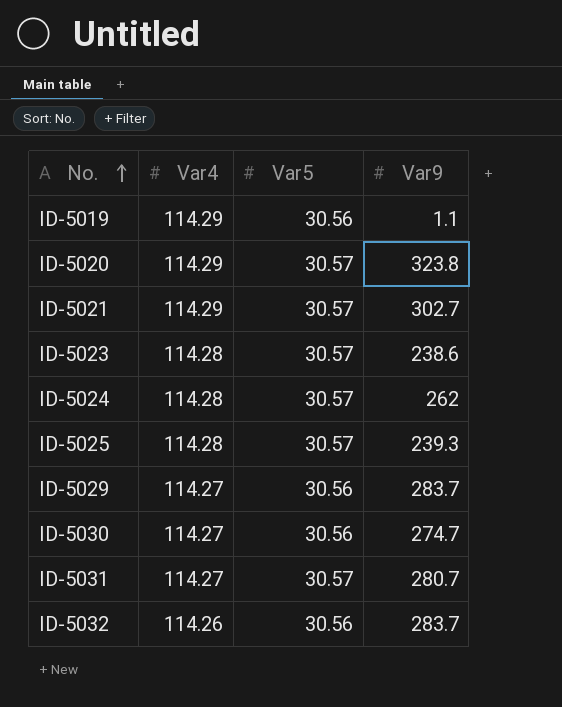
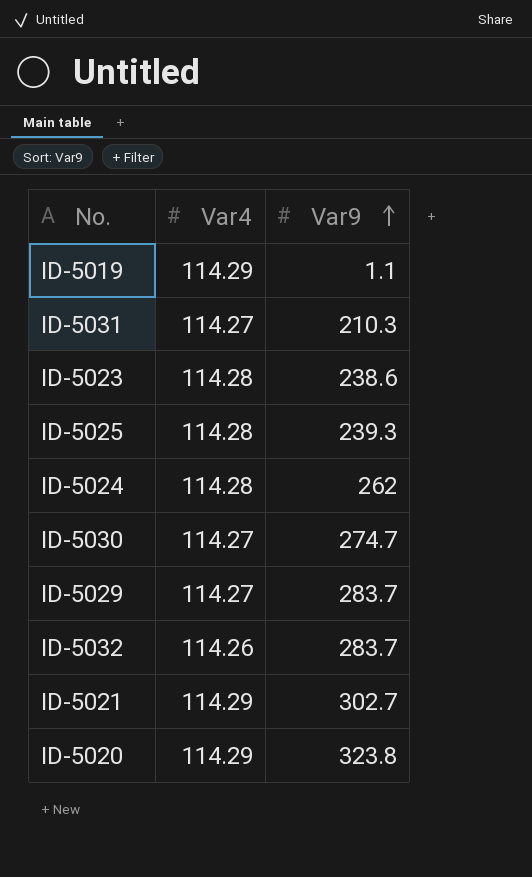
row order: No. ascending -> Var9 ascending
column Var5 | position: 3 -> none
ID-5031 | Var9: 280.7 -> 210.3

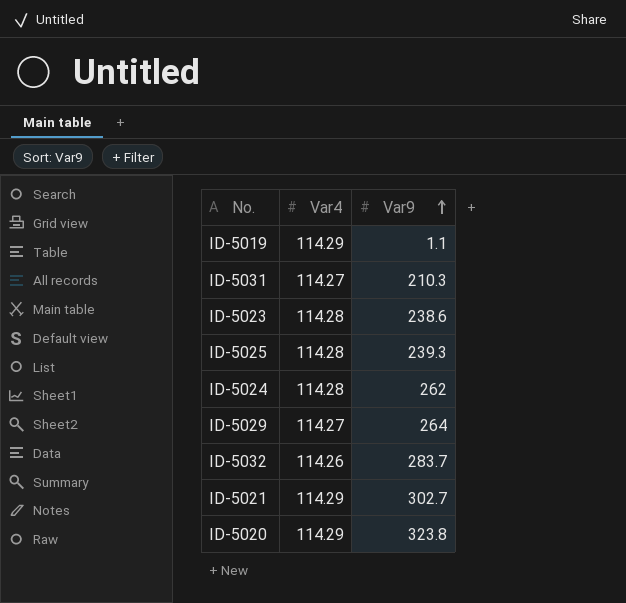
row ID-5030: 114.27 | 274.7 -> none
ID-5029 | Var9: 283.7 -> 264

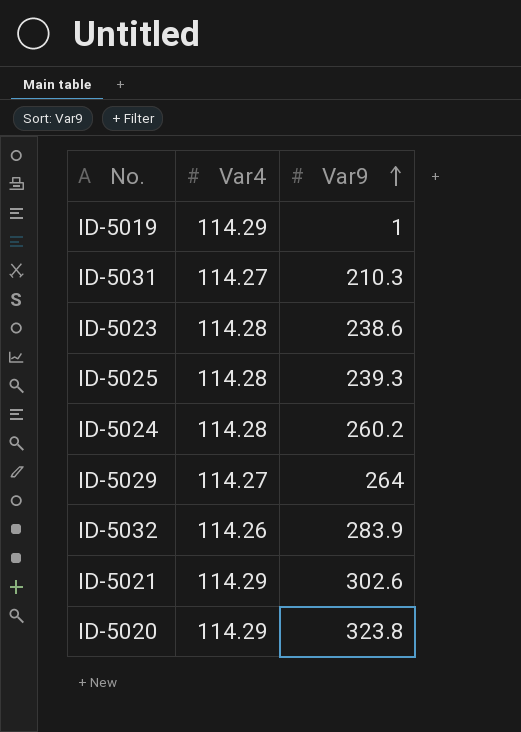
ID-5019 | Var9: 1.1 -> 1
ID-5024 | Var9: 262 -> 260.2
ID-5032 | Var9: 283.7 -> 283.9
ID-5021 | Var9: 302.7 -> 302.6

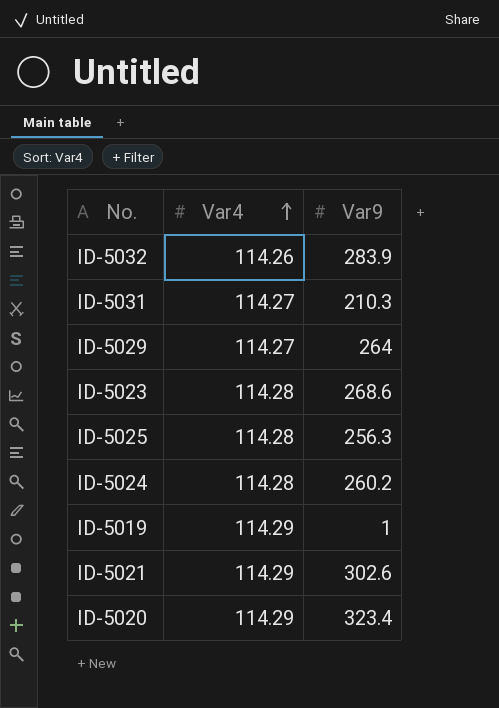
row order: Var9 ascending -> Var4 ascending
ID-5023 | Var9: 238.6 -> 268.6
ID-5025 | Var9: 239.3 -> 256.3
ID-5020 | Var9: 323.8 -> 323.4

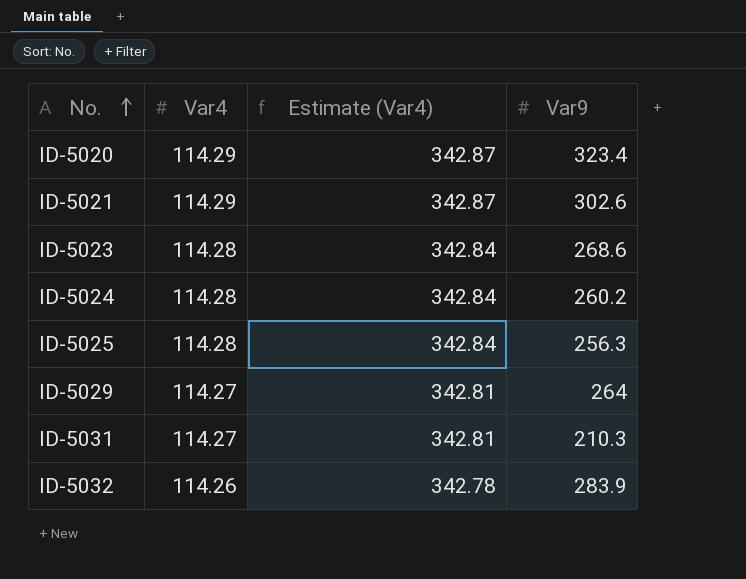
row order: Var4 ascending -> No. ascending
column Estimate (Var4) | formula: none -> [Var4] * 3
row ID-5019: 114.29 | 1 -> none

